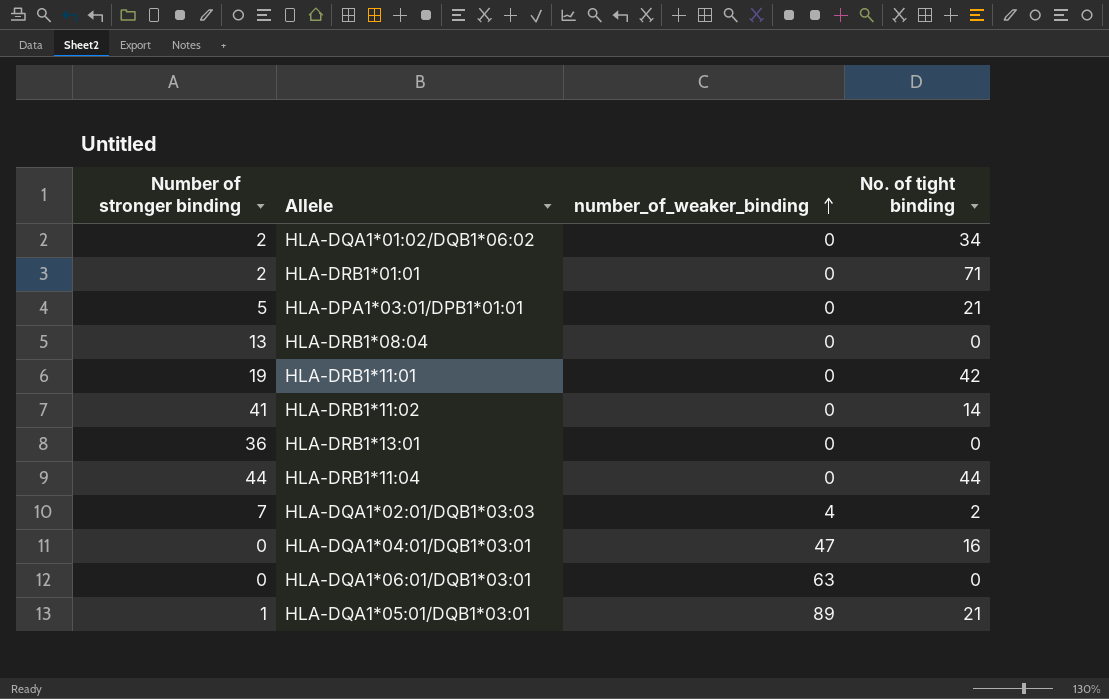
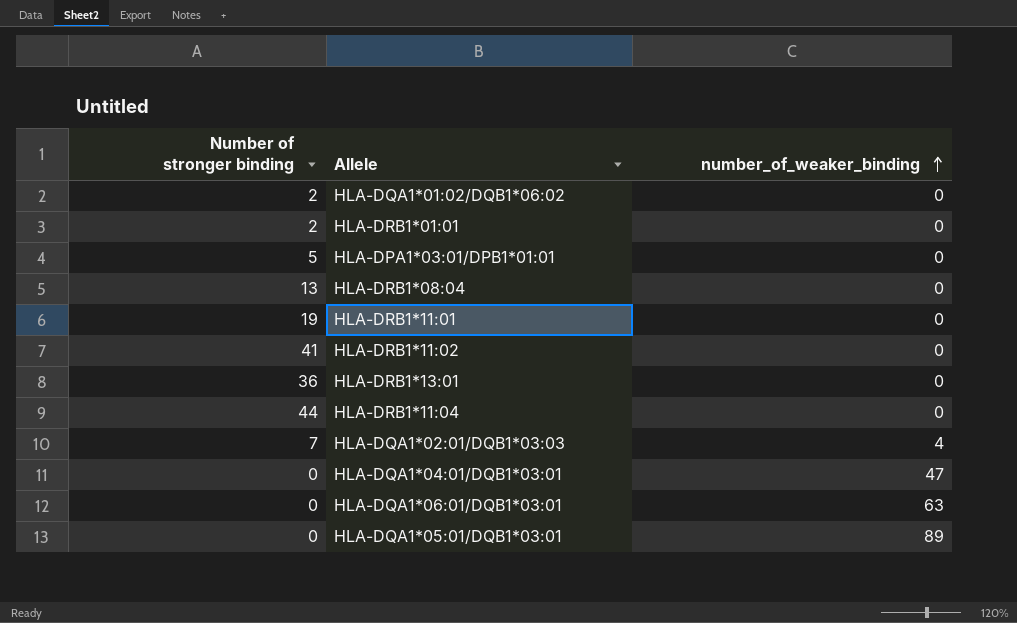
column No. of tight binding | position: 4 -> none
HLA-DQA1*05:01/DQB1*03:01 | Number of stronger binding: 1 -> 0

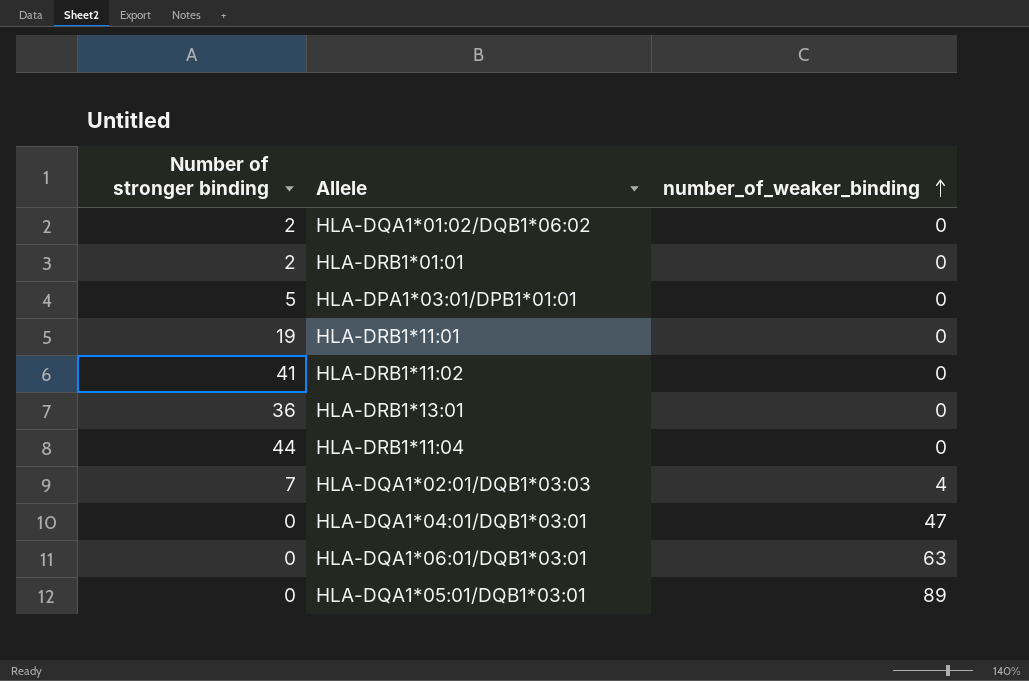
row HLA-DRB1*08:04: 13 | 0 -> none

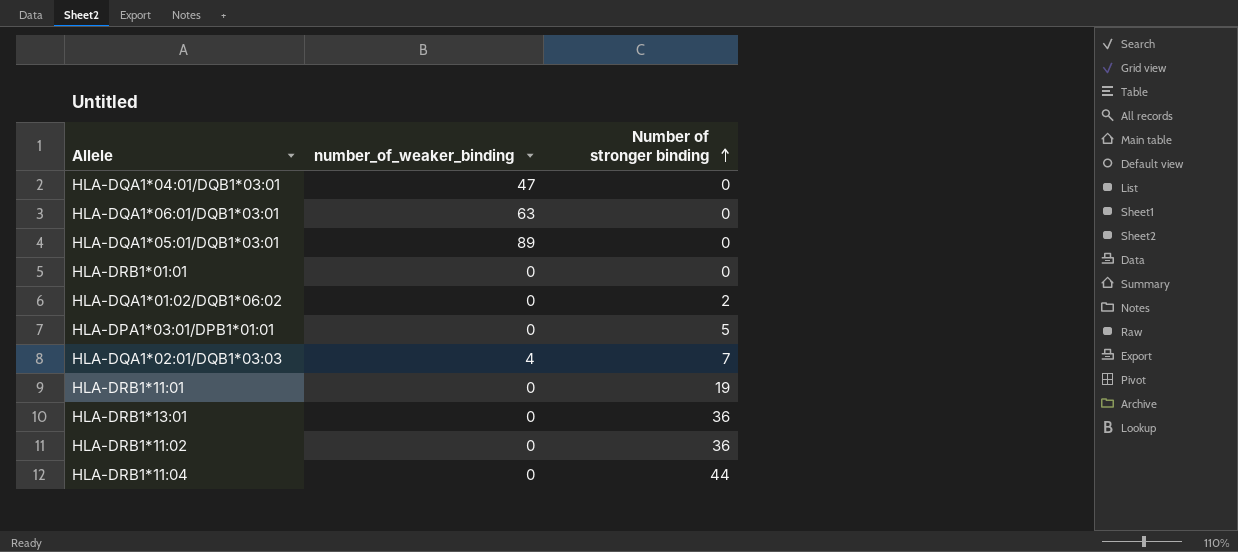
row order: number_of_weaker_binding ascending -> Number of stronger binding ascending
column Number of stronger binding | position: 1 -> 3
HLA-DRB1*01:01 | Number of stronger binding: 2 -> 0
HLA-DRB1*11:02 | Number of stronger binding: 41 -> 36

